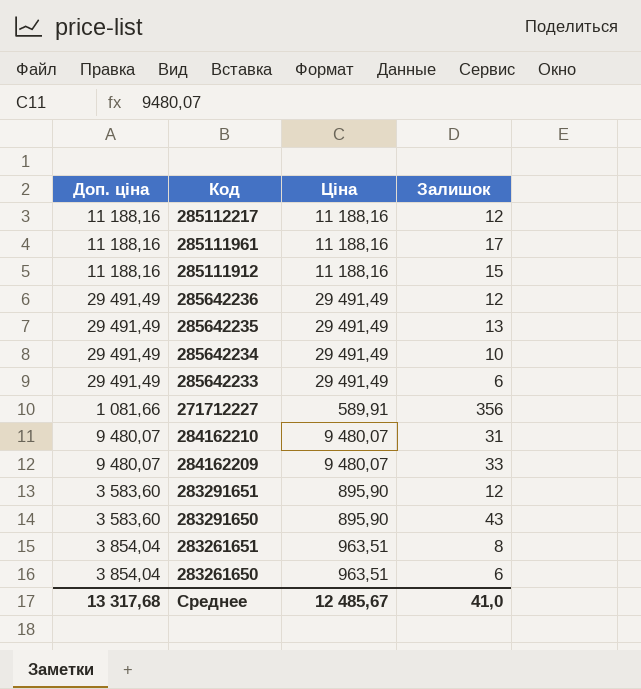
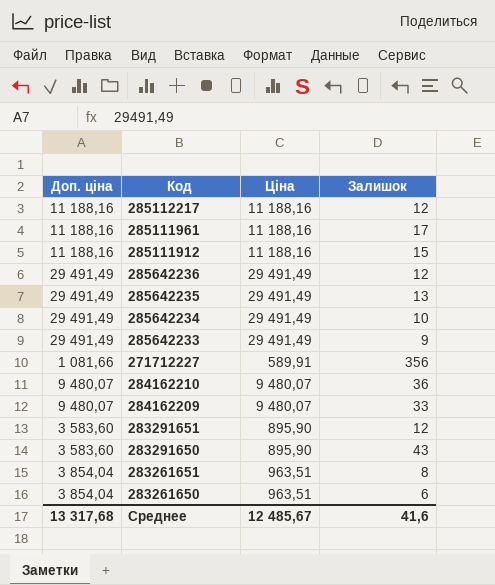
285642233 | Залишок: 6 -> 9
284162210 | Залишок: 31 -> 36
Среднее | Залишок: 41,0 -> 41,6

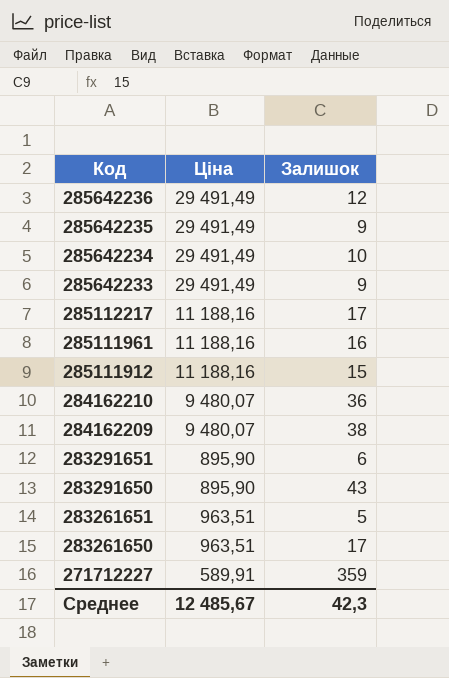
row order: none -> Код descending
column Доп. ціна | position: 1 -> none
285642235 | Залишок: 13 -> 9
285112217 | Залишок: 12 -> 17
285111961 | Залишок: 17 -> 16
284162209 | Залишок: 33 -> 38
283291651 | Залишок: 12 -> 6
283261651 | Залишок: 8 -> 5
283261650 | Залишок: 6 -> 17
271712227 | Залишок: 356 -> 359
Среднее | Залишок: 41,6 -> 42,3

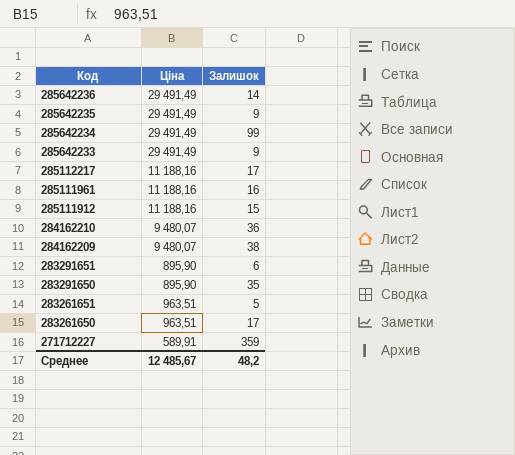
285642236 | Залишок: 12 -> 14
285642234 | Залишок: 10 -> 99
283291650 | Залишок: 43 -> 35
Среднее | Залишок: 42,3 -> 48,2

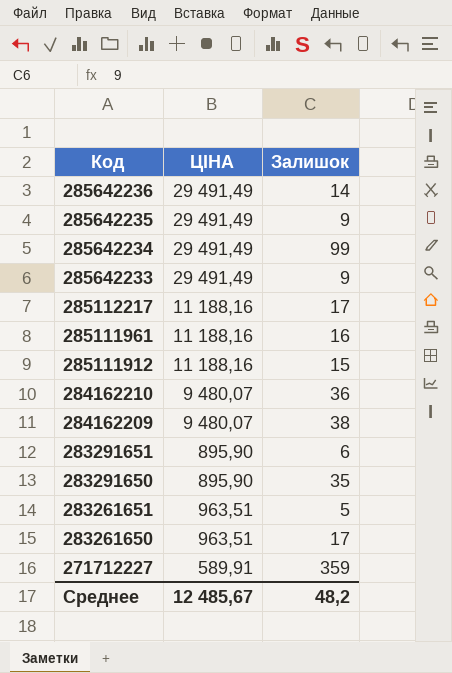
column name: Ціна -> ЦІНА

